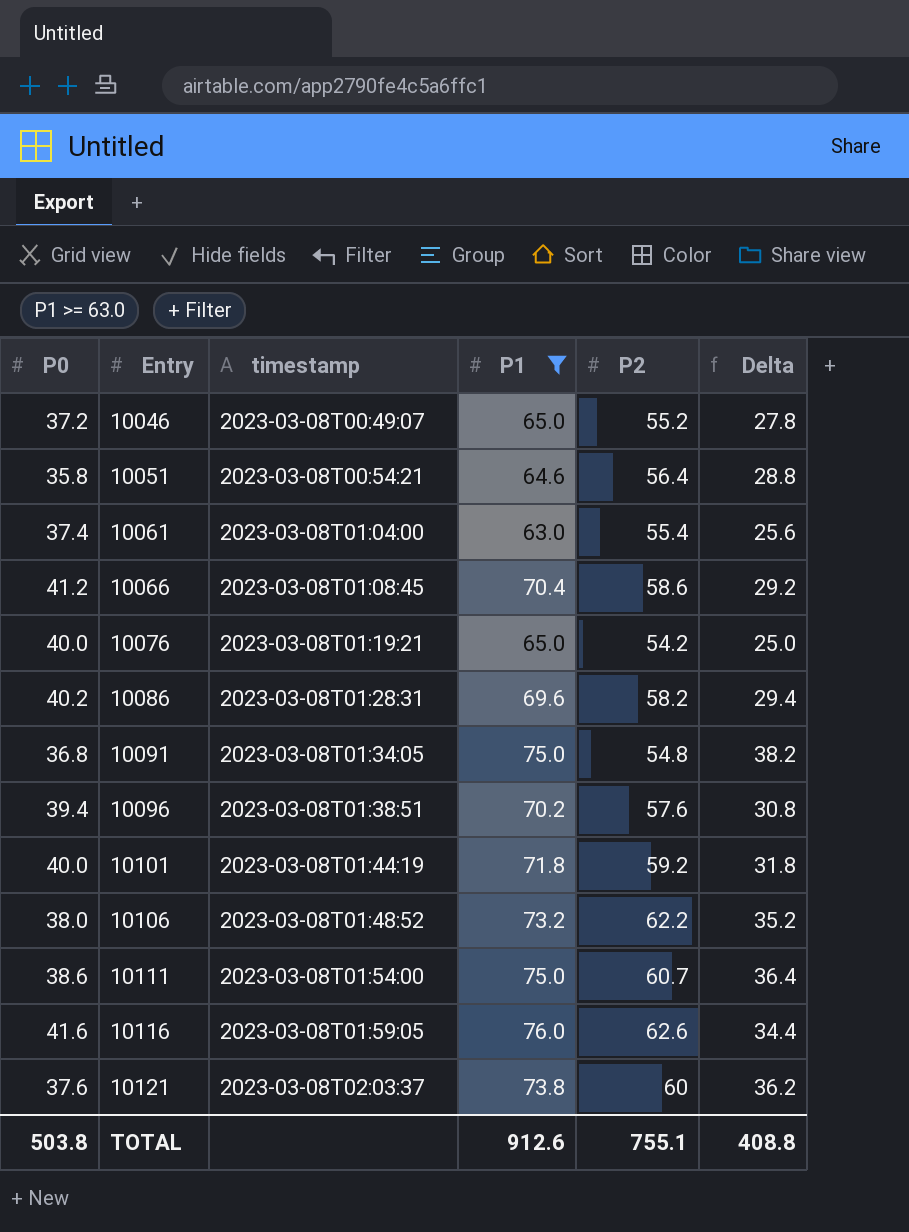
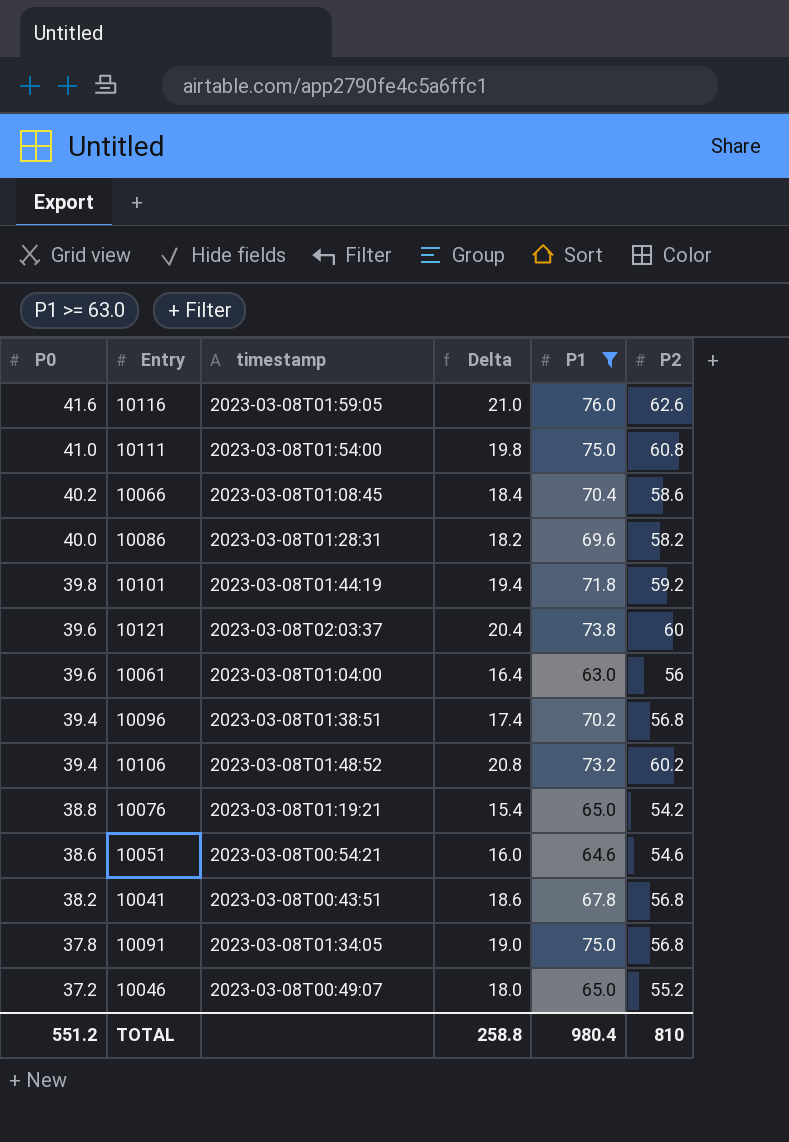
row order: Entry ascending -> P0 descending
column Delta | formula: [P1] - [P0] -> [P2] - [P0]
column Delta | position: 6 -> 4
10111 | P0: 38.6 -> 41.0
10111 | P2: 60.7 -> 60.8
10066 | P0: 41.2 -> 40.2
10086 | P0: 40.2 -> 40.0
10101 | P0: 40.0 -> 39.8
10121 | P0: 37.6 -> 39.6
10061 | P0: 37.4 -> 39.6
10061 | P2: 55.4 -> 56
10096 | P2: 57.6 -> 56.8
10106 | P0: 38.0 -> 39.4
10106 | P2: 62.2 -> 60.2
10076 | P0: 40.0 -> 38.8
10051 | P0: 35.8 -> 38.6
10051 | P2: 56.4 -> 54.6
row 10041: none -> 38.2 | 2023-03-08T00:43:51 | 18.6 | 67.8 | 56.8
10091 | P0: 36.8 -> 37.8
10091 | P2: 54.8 -> 56.8
TOTAL | P0: 503.8 -> 551.2
TOTAL | Delta: 408.8 -> 258.8
TOTAL | P1: 912.6 -> 980.4
TOTAL | P2: 755.1 -> 810

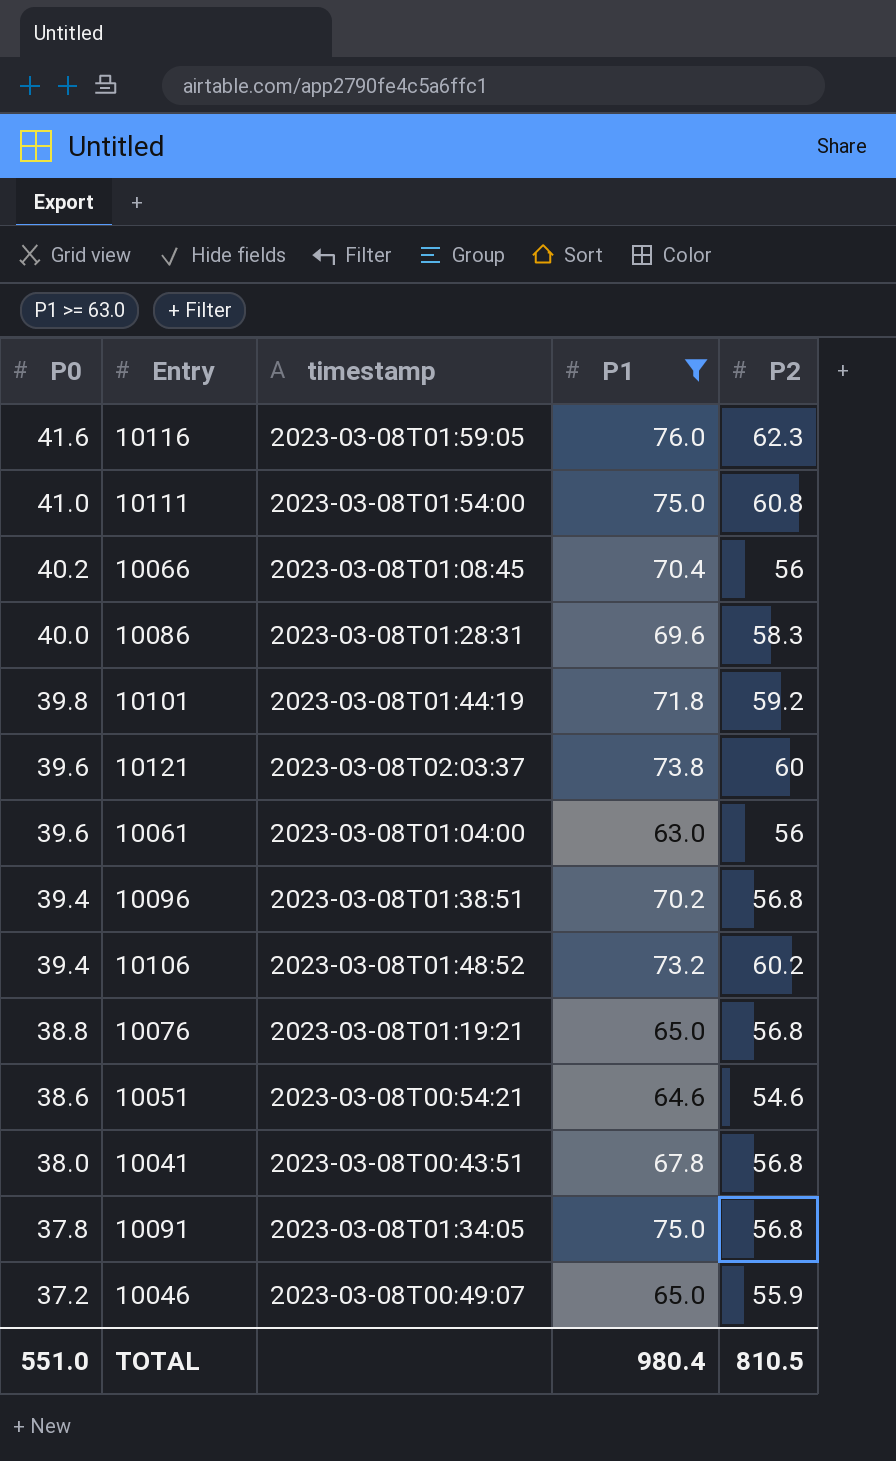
column Delta | formula: [P2] - [P0] -> none
10116 | P2: 62.6 -> 62.3
10066 | P2: 58.6 -> 56
10086 | P2: 58.2 -> 58.3
10076 | P2: 54.2 -> 56.8
10041 | P0: 38.2 -> 38.0
10046 | P2: 55.2 -> 55.9
TOTAL | P0: 551.2 -> 551.0
TOTAL | P2: 810 -> 810.5

